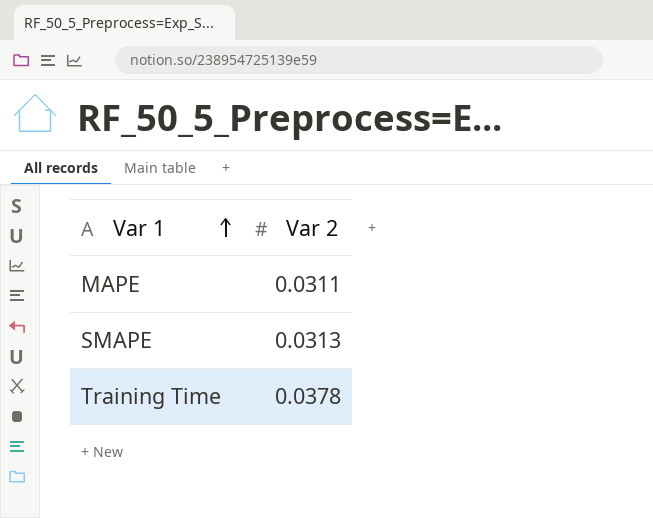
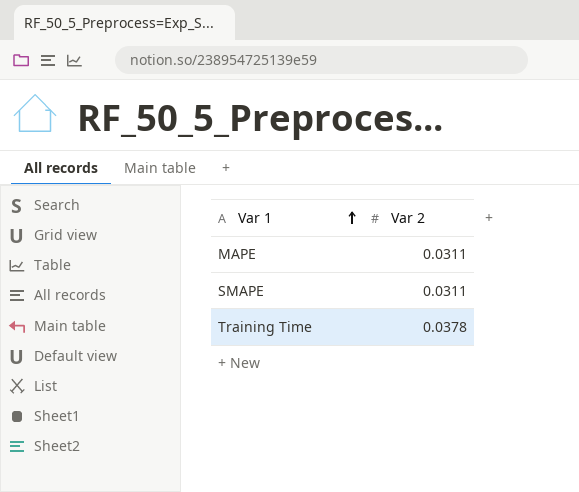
SMAPE | Var 2: 0.0313 -> 0.0311

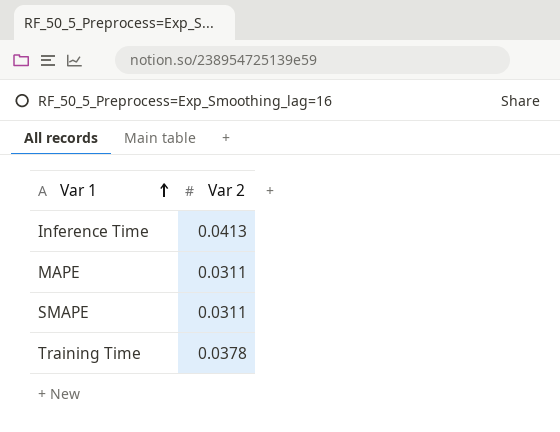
row Inference Time: none -> 0.0413

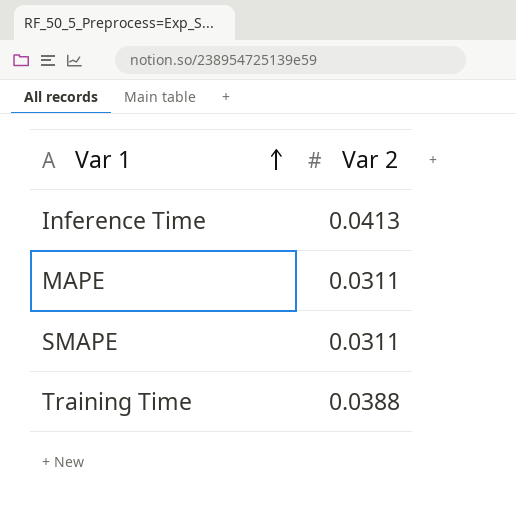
Training Time | Var 2: 0.0378 -> 0.0388

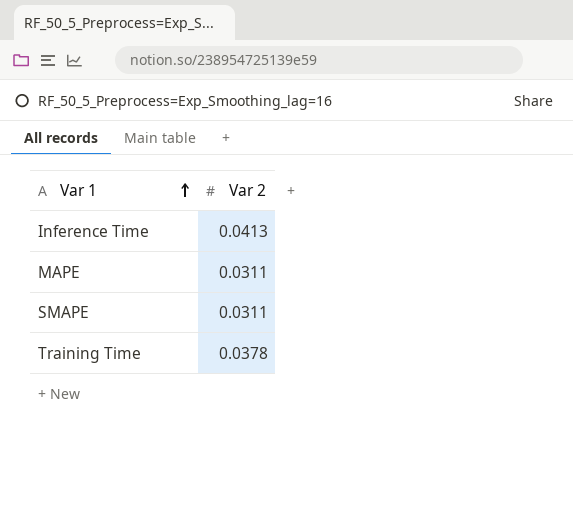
Training Time | Var 2: 0.0388 -> 0.0378

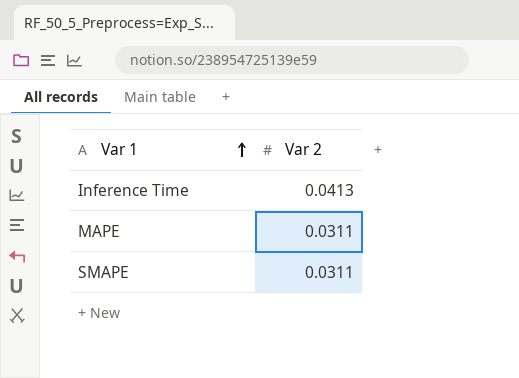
row Training Time: 0.0378 -> none

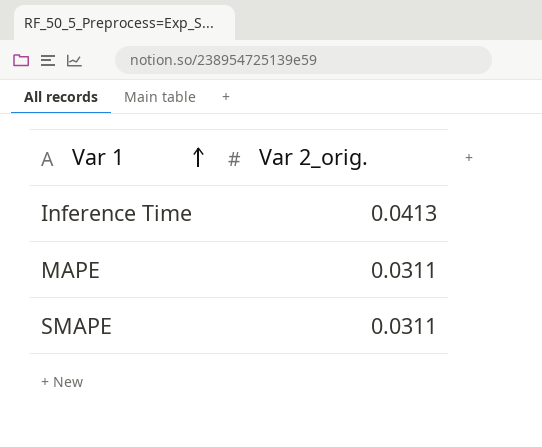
column name: Var 2 -> Var 2_orig.

